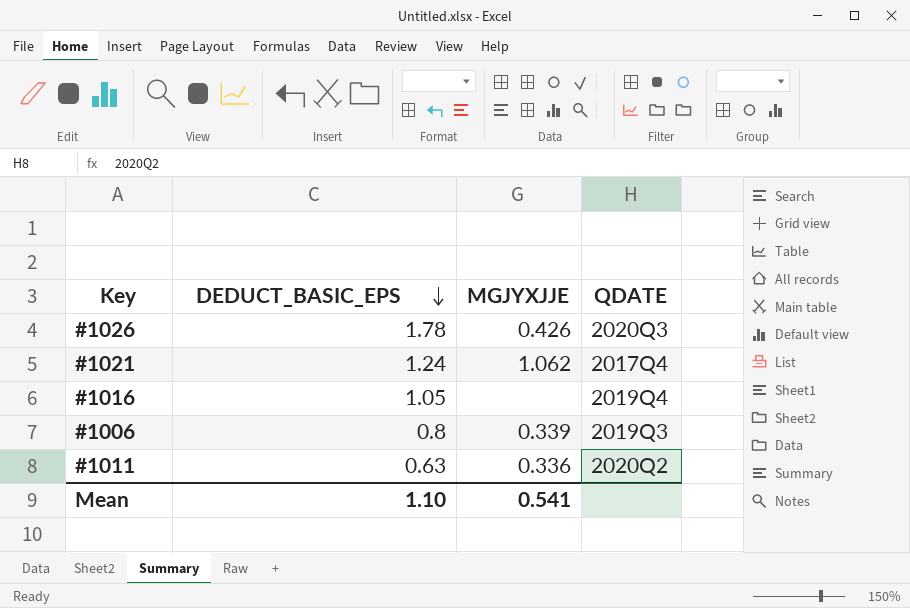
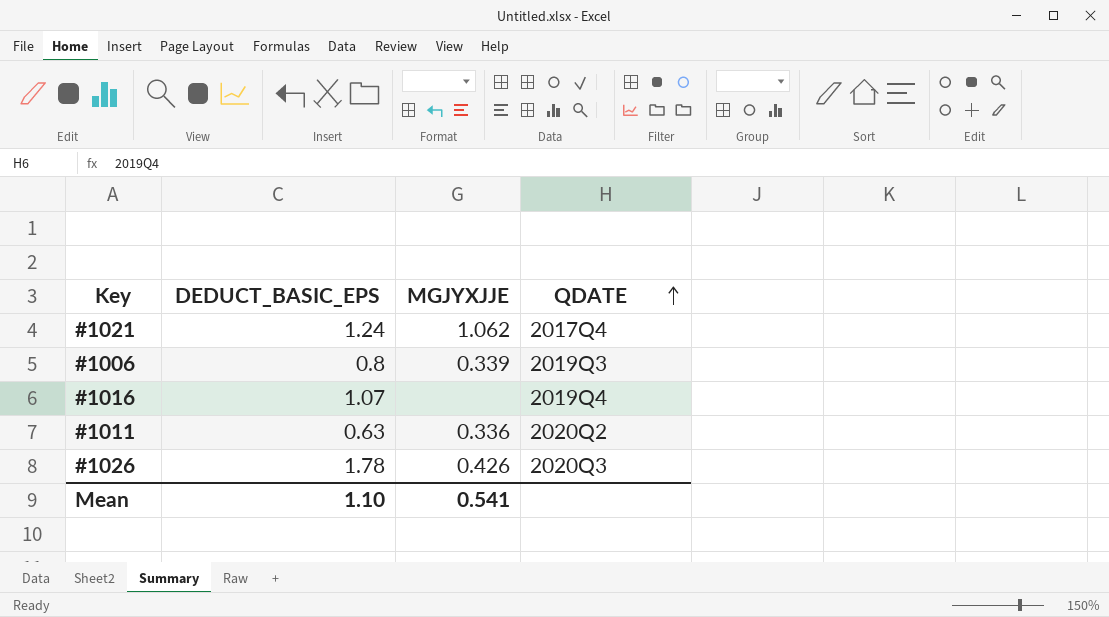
row order: DEDUCT_BASIC_EPS descending -> QDATE ascending
#1016 | DEDUCT_BASIC_EPS: 1.05 -> 1.07

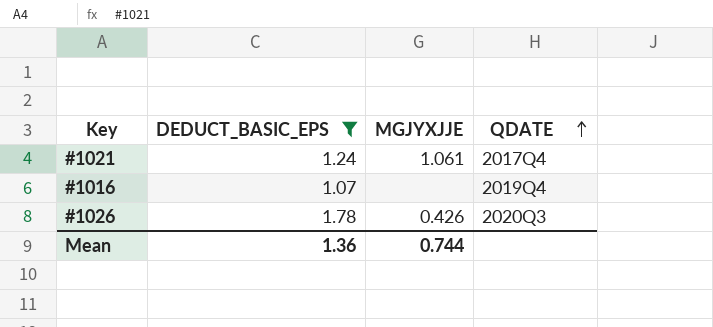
filter: none -> DEDUCT_BASIC_EPS >= 1.07
#1021 | MGJYXJJE: 1.062 -> 1.061
Mean | DEDUCT_BASIC_EPS: 1.10 -> 1.36
Mean | MGJYXJJE: 0.541 -> 0.744

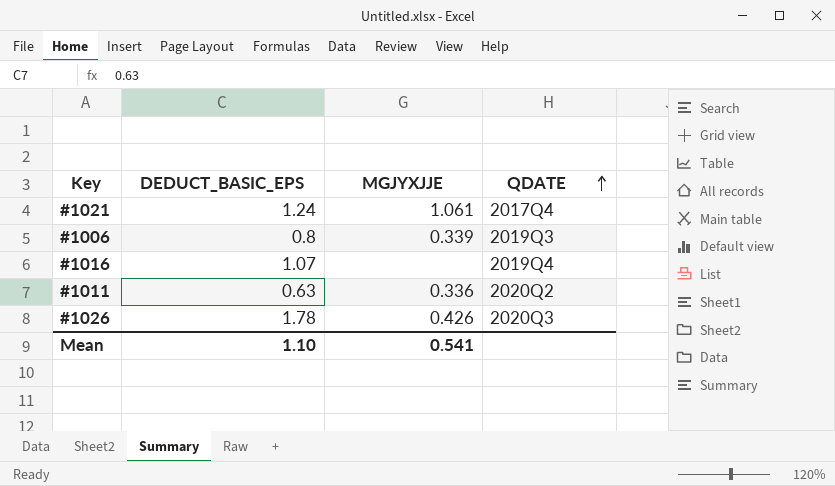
filter: DEDUCT_BASIC_EPS >= 1.07 -> none
Mean | DEDUCT_BASIC_EPS: 1.36 -> 1.10
Mean | MGJYXJJE: 0.744 -> 0.541

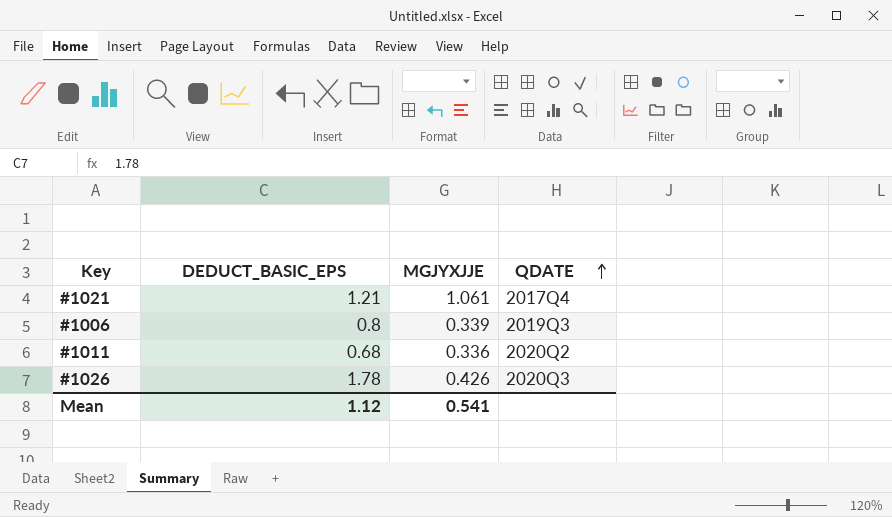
row #1016: 1.07 | none | 2019Q4 -> none
#1021 | DEDUCT_BASIC_EPS: 1.24 -> 1.21
#1011 | DEDUCT_BASIC_EPS: 0.63 -> 0.68
Mean | DEDUCT_BASIC_EPS: 1.10 -> 1.12

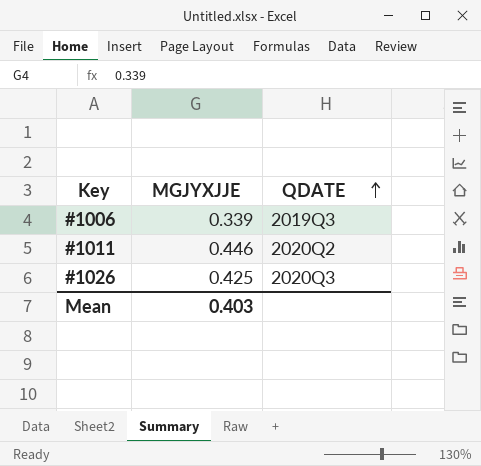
column DEDUCT_BASIC_EPS | position: 2 -> none
row #1021: 1.21 | 1.061 | 2017Q4 -> none
#1011 | MGJYXJJE: 0.336 -> 0.446
#1026 | MGJYXJJE: 0.426 -> 0.425
Mean | MGJYXJJE: 0.541 -> 0.403

